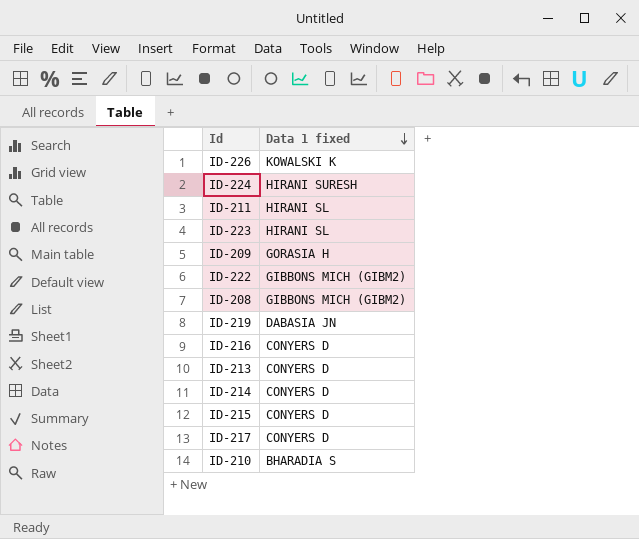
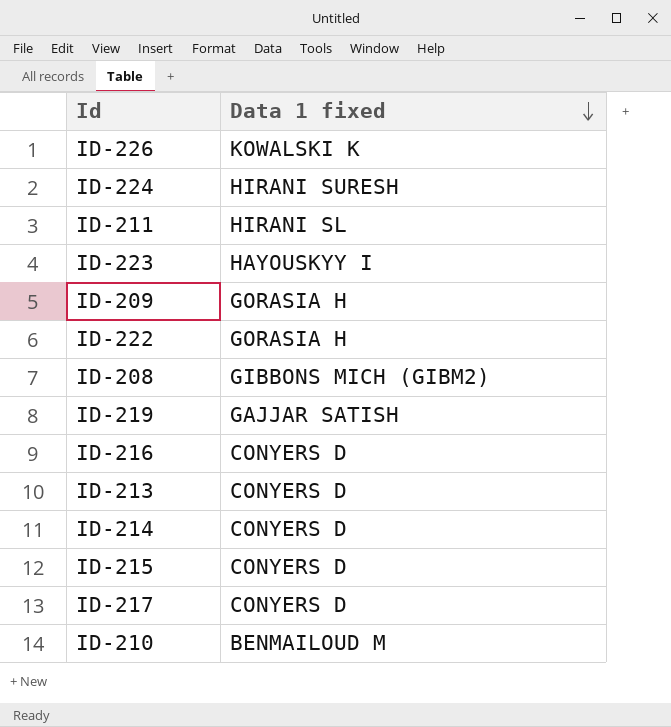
ID-223 | Data 1 fixed: HIRANI SL -> HAYOUSKYY I
ID-222 | Data 1 fixed: GIBBONS MICH (GIBM2) -> GORASIA H
ID-219 | Data 1 fixed: DABASIA JN -> GAJJAR SATISH
ID-210 | Data 1 fixed: BHARADIA S -> BENMAILOUD M

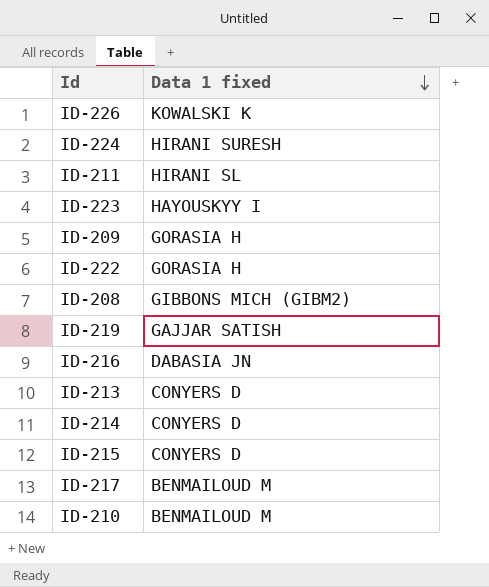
ID-216 | Data 1 fixed: CONYERS D -> DABASIA JN
ID-217 | Data 1 fixed: CONYERS D -> BENMAILOUD M

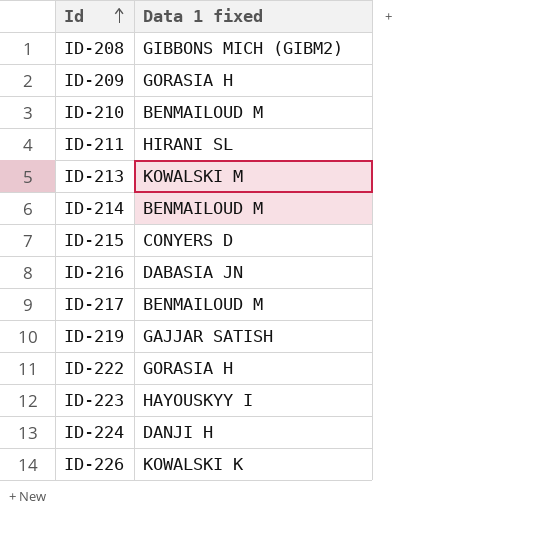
row order: Data 1 fixed descending -> Id ascending
ID-213 | Data 1 fixed: CONYERS D -> KOWALSKI M
ID-214 | Data 1 fixed: CONYERS D -> BENMAILOUD M
ID-224 | Data 1 fixed: HIRANI SURESH -> DANJI H

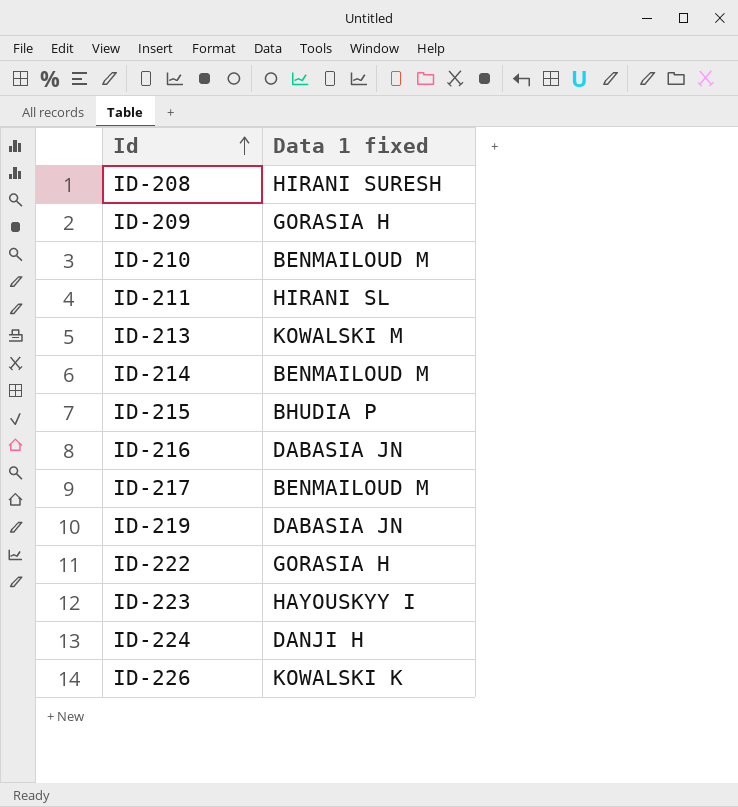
ID-208 | Data 1 fixed: GIBBONS MICH (GIBM2) -> HIRANI SURESH
ID-215 | Data 1 fixed: CONYERS D -> BHUDIA P
ID-219 | Data 1 fixed: GAJJAR SATISH -> DABASIA JN

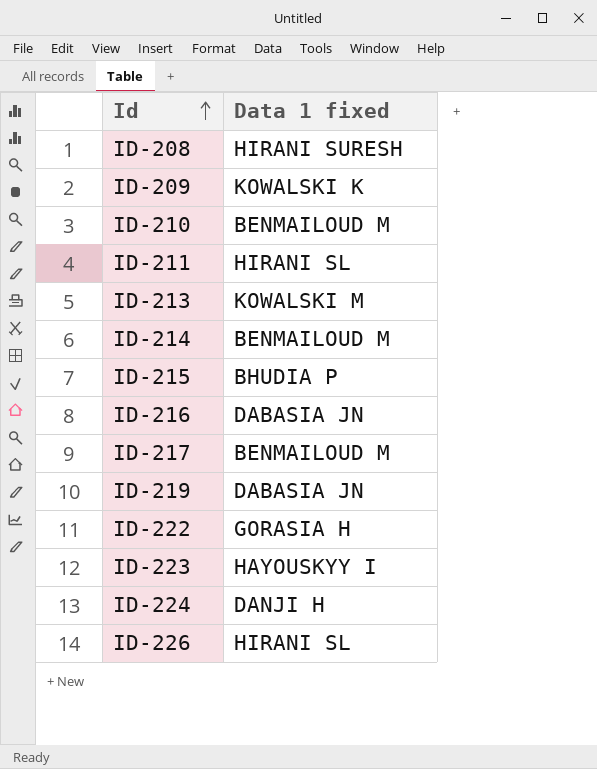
ID-209 | Data 1 fixed: GORASIA H -> KOWALSKI K
ID-226 | Data 1 fixed: KOWALSKI K -> HIRANI SL

